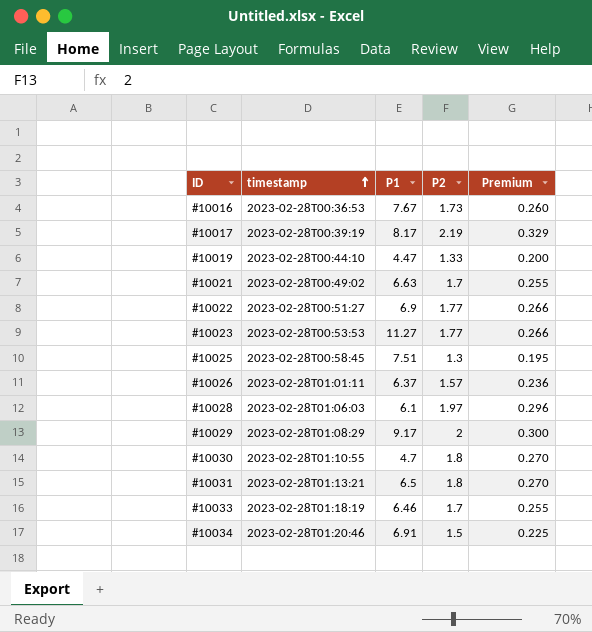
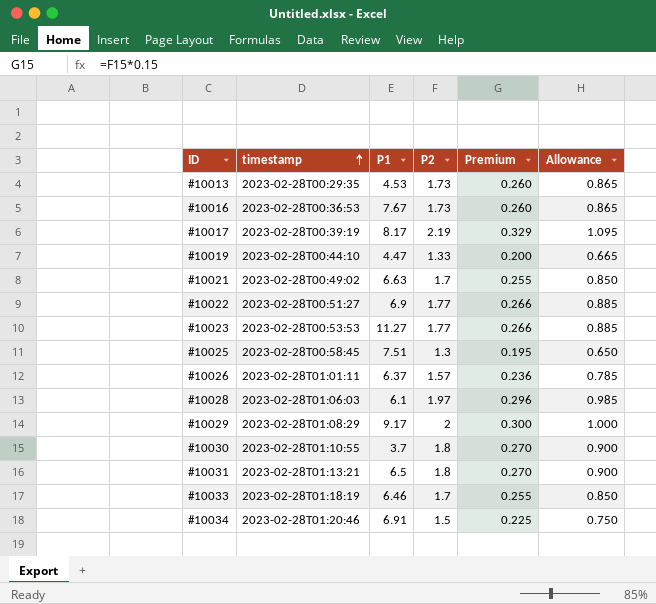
column Allowance | formula: none -> [P2] * 0.5
row #10013: none -> 2023-02-28T00:29:35 | 4.53 | 1.73 | 0.260 | 0.865
#10030 | P1: 4.7 -> 3.7

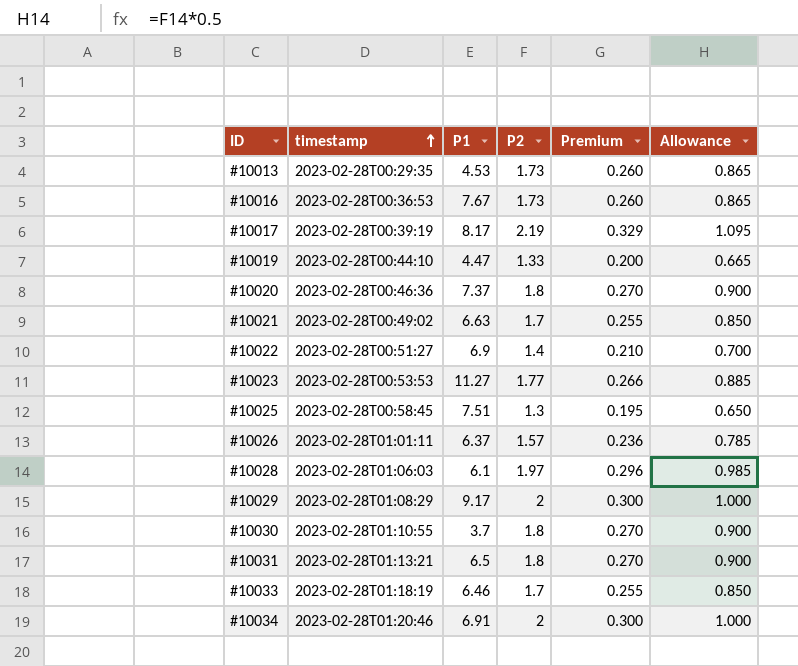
row #10020: none -> 2023-02-28T00:46:36 | 7.37 | 1.8 | 0.270 | 0.900
#10022 | P2: 1.77 -> 1.4
#10022 | Premium: 0.266 -> 0.210
#10022 | Allowance: 0.885 -> 0.700
#10034 | P2: 1.5 -> 2
#10034 | Premium: 0.225 -> 0.300
#10034 | Allowance: 0.750 -> 1.000

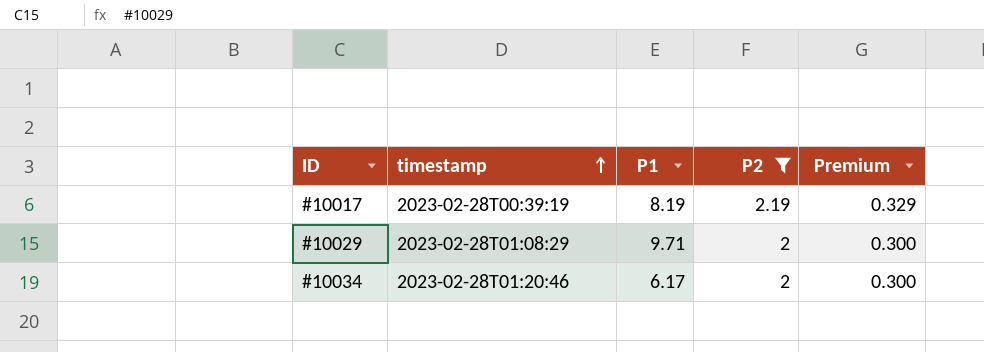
filter: none -> P2 >= 2
column Allowance | formula: [P2] * 0.5 -> none
#10017 | P1: 8.17 -> 8.19
#10029 | P1: 9.17 -> 9.71
#10034 | P1: 6.91 -> 6.17

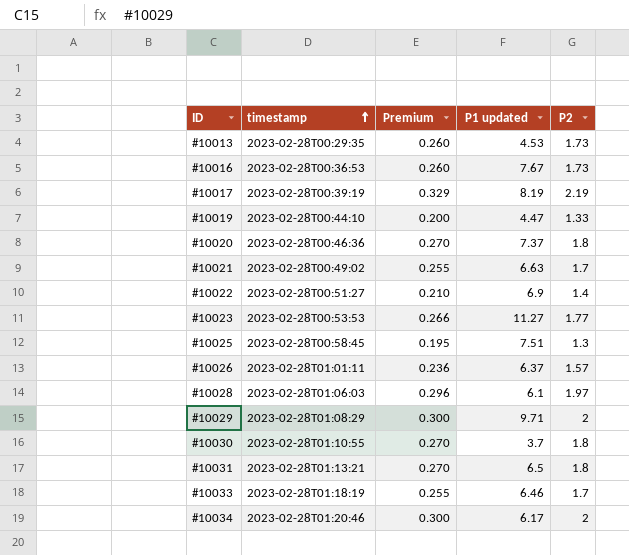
filter: P2 >= 2 -> none
column Premium | position: 5 -> 3
column name: P1 -> P1 updated

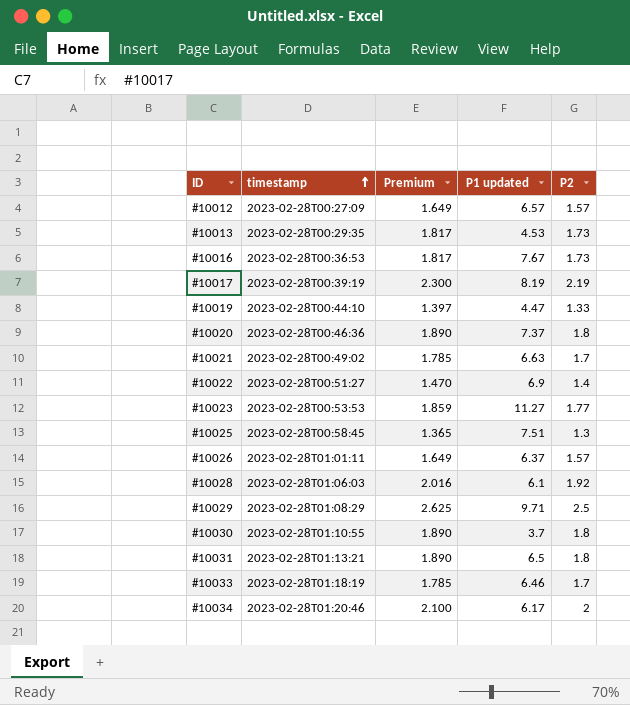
column Premium | formula: [P2] * 0.15 -> [P2] * 1.05
row #10012: none -> 2023-02-28T00:27:09 | 1.649 | 6.57 | 1.57
#10028 | P2: 1.97 -> 1.92
#10029 | P2: 2 -> 2.5

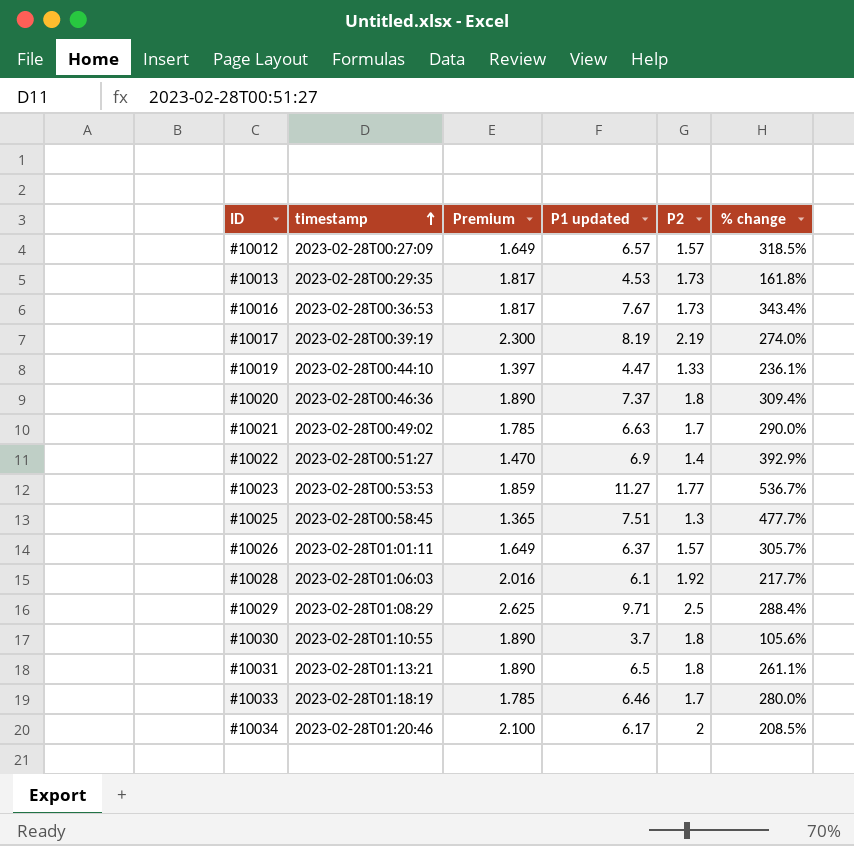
column % change | formula: none -> ([P1 updated] - [P2]) / [P2]

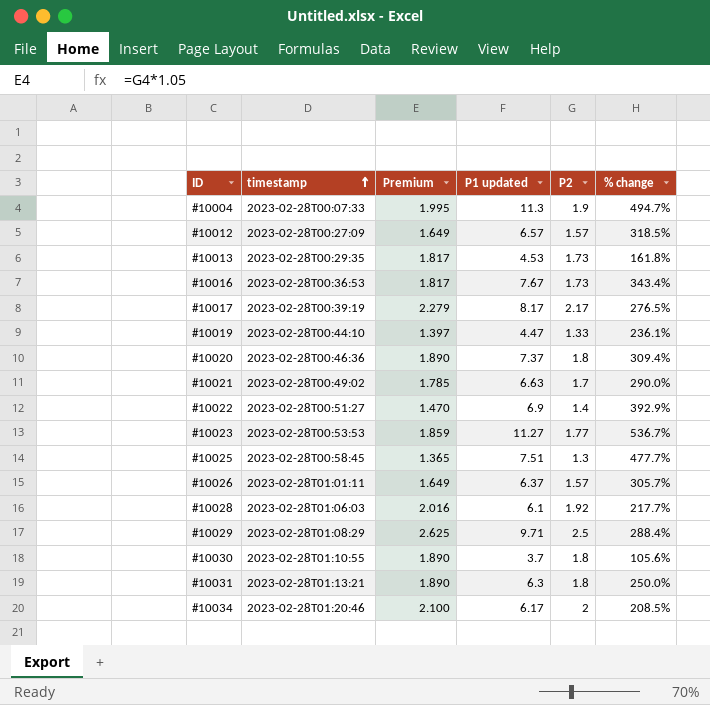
row #10033: 2023-02-28T01:18:19 | 1.785 | 6.46 | 1.7 | 280.0% -> none
row #10004: none -> 2023-02-28T00:07:33 | 1.995 | 11.3 | 1.9 | 494.7%
#10017 | Premium: 2.300 -> 2.279
#10017 | P1 updated: 8.19 -> 8.17
#10017 | P2: 2.19 -> 2.17
#10017 | % change: 274.0% -> 276.5%
#10031 | P1 updated: 6.5 -> 6.3
#10031 | % change: 261.1% -> 250.0%

